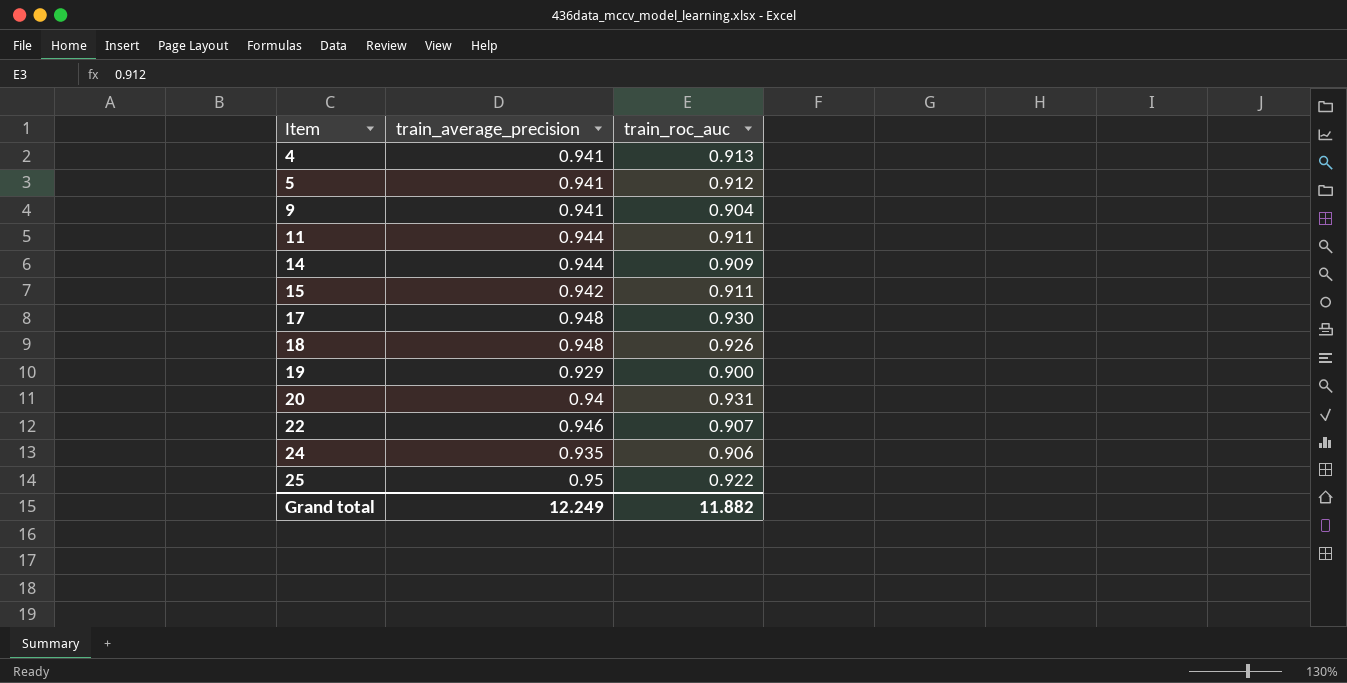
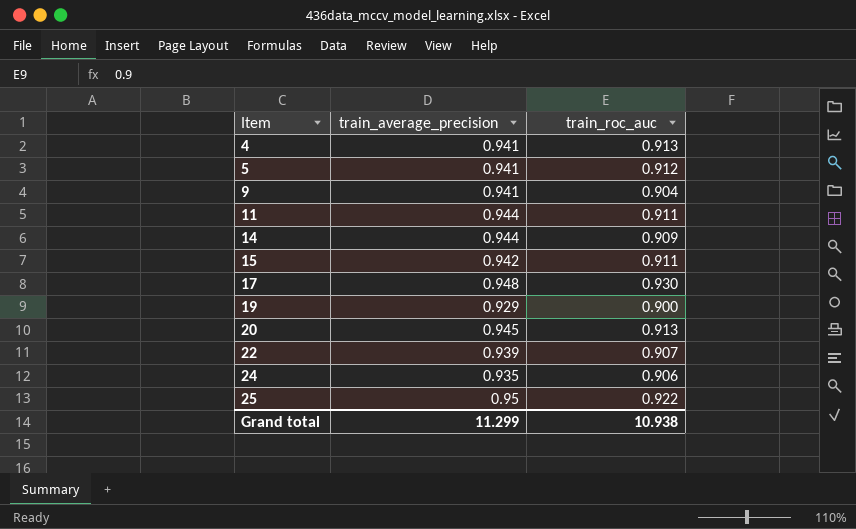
row 18: 0.948 | 0.926 -> none
20 | train_average_precision: 0.94 -> 0.945
20 | train_roc_auc: 0.931 -> 0.913
22 | train_average_precision: 0.946 -> 0.939
Grand total | train_average_precision: 12.249 -> 11.299
Grand total | train_roc_auc: 11.882 -> 10.938

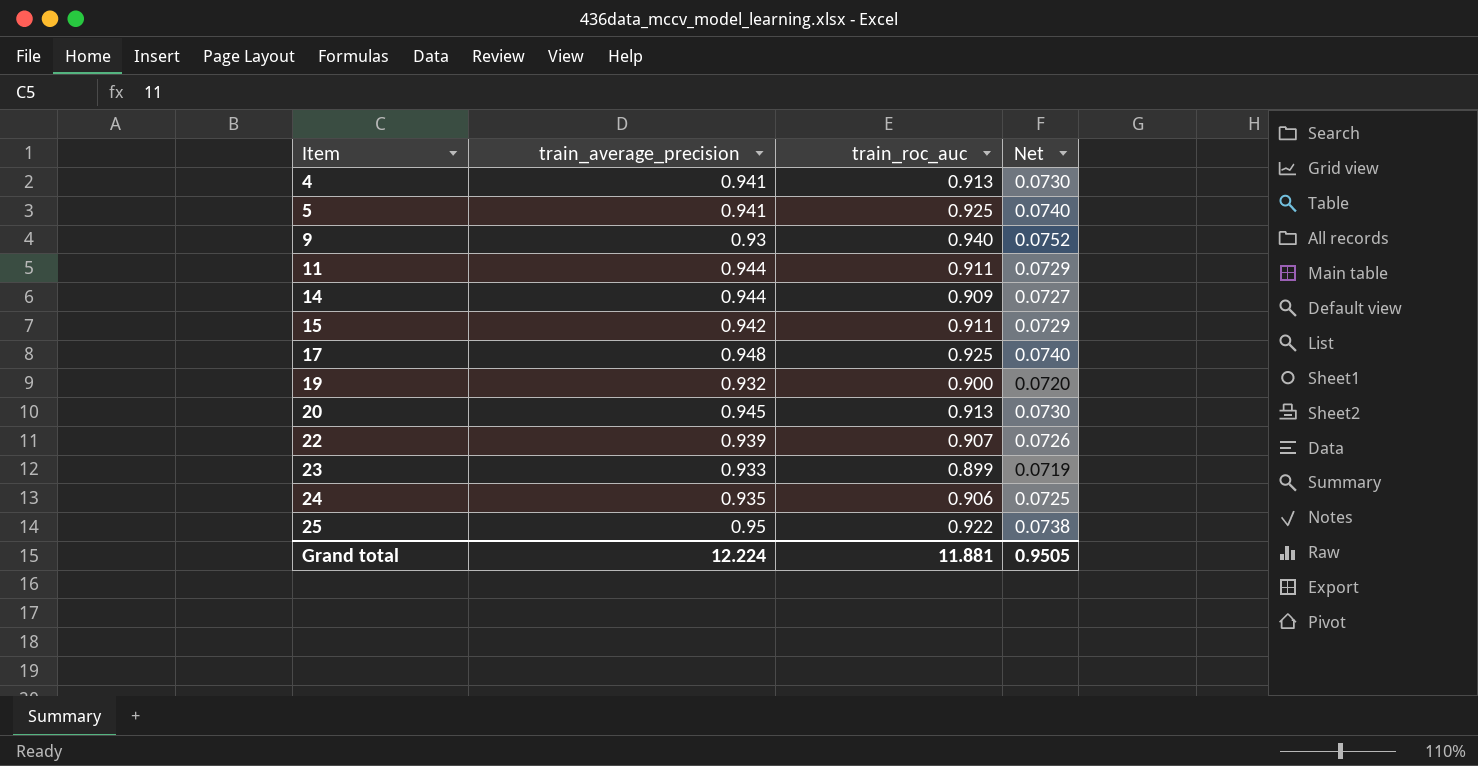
column Net | formula: none -> [train_roc_auc] * 0.08
5 | train_roc_auc: 0.912 -> 0.925
9 | train_average_precision: 0.941 -> 0.93
9 | train_roc_auc: 0.904 -> 0.940
17 | train_roc_auc: 0.930 -> 0.925
19 | train_average_precision: 0.929 -> 0.932
row 23: none -> 0.933 | 0.899 | 0.0719
Grand total | train_average_precision: 11.299 -> 12.224
Grand total | train_roc_auc: 10.938 -> 11.881

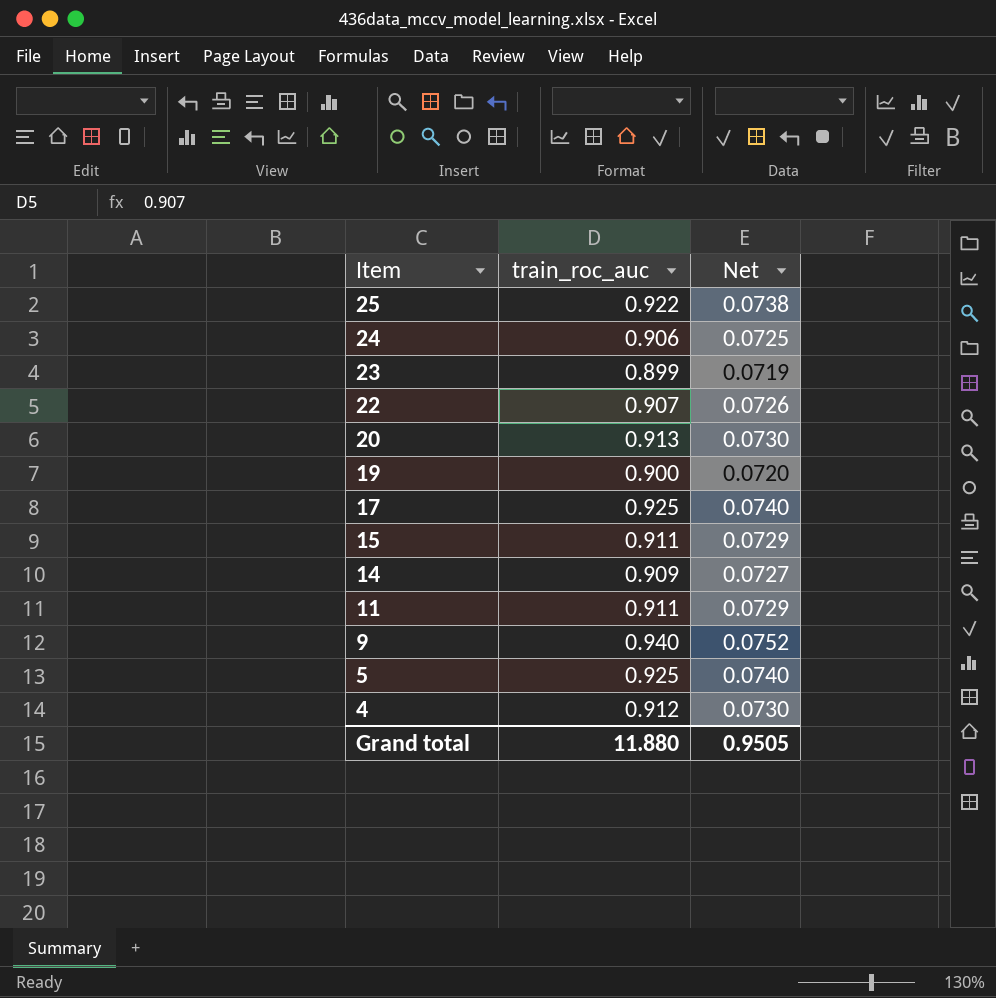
row order: Item ascending -> Item descending
column train_average_precision | position: 2 -> none
4 | train_roc_auc: 0.913 -> 0.912
Grand total | train_roc_auc: 11.881 -> 11.880

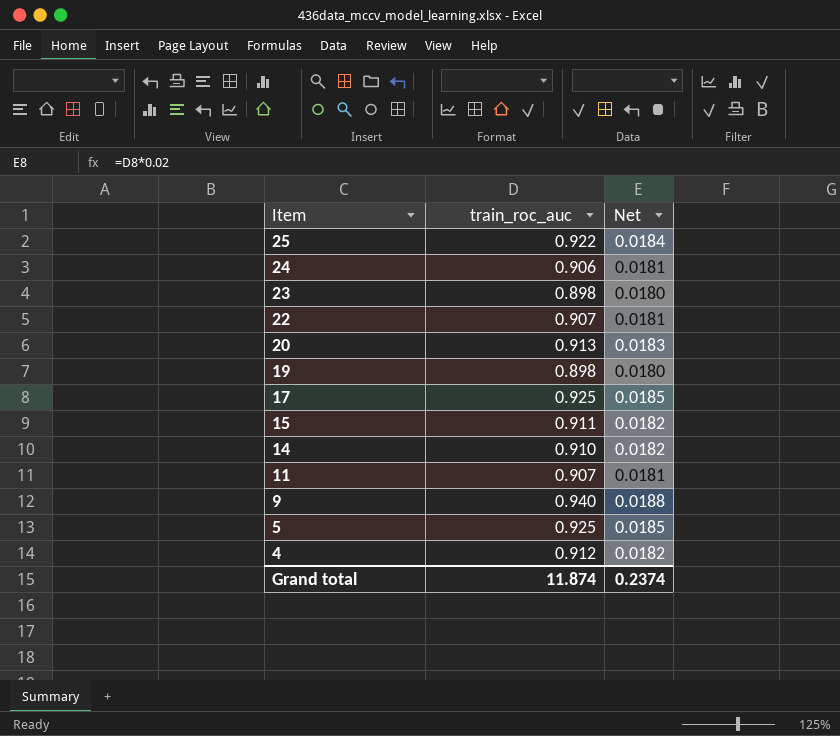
column Net | formula: [train_roc_auc] * 0.08 -> [train_roc_auc] * 0.02
23 | train_roc_auc: 0.899 -> 0.898
19 | train_roc_auc: 0.900 -> 0.898
14 | train_roc_auc: 0.909 -> 0.910
11 | train_roc_auc: 0.911 -> 0.907
Grand total | train_roc_auc: 11.880 -> 11.874
Grand total | Net: 0.9505 -> 0.2374

